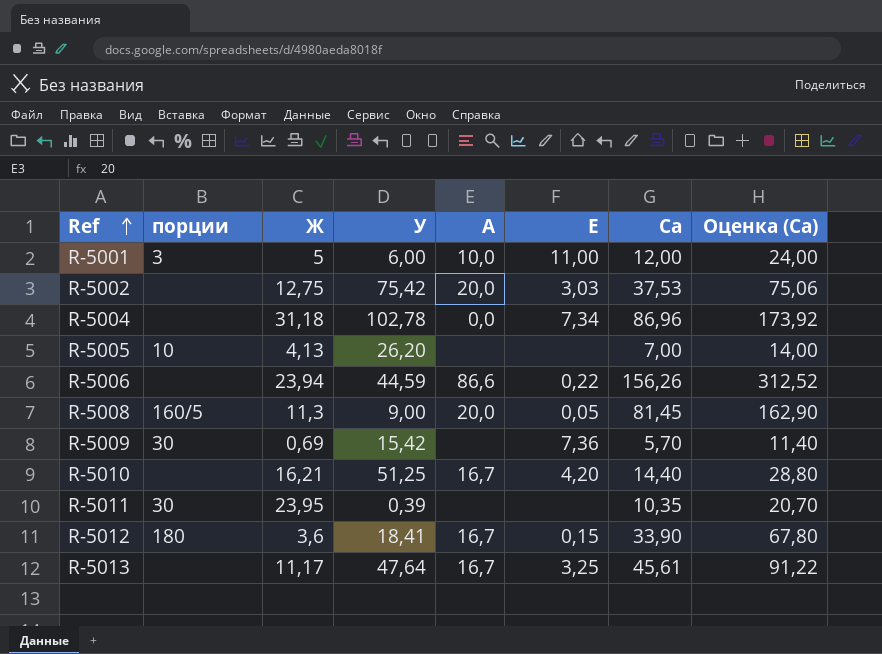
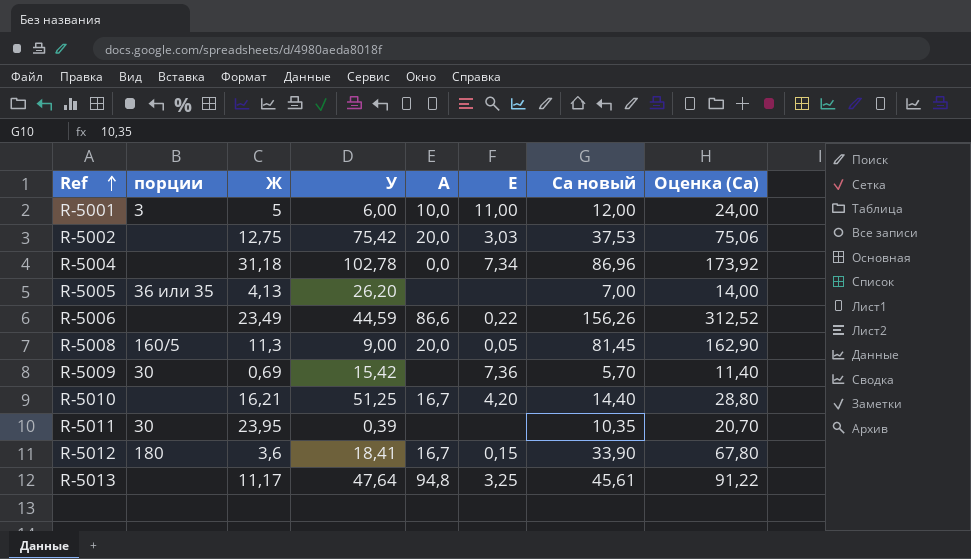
column name: Са -> Са новый
R-5005 | порции: 10 -> 36 или 35
R-5006 | Ж: 23,94 -> 23,49
R-5013 | А: 16,7 -> 94,8

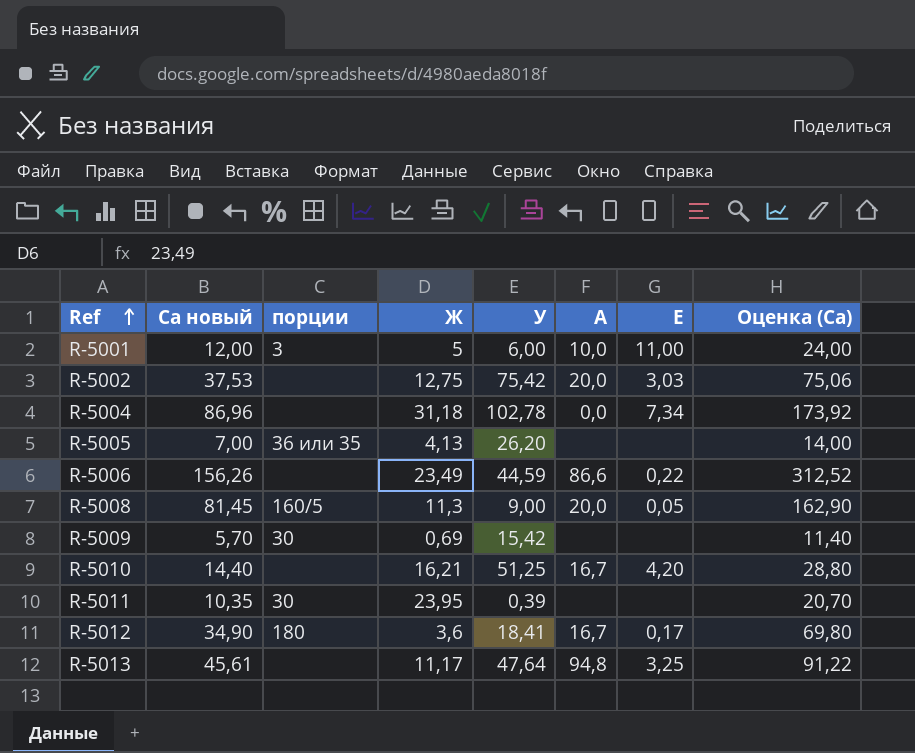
column Са новый | position: 7 -> 2
R-5009 | Е: 7,36 -> none
R-5012 | Са новый: 33,90 -> 34,90
R-5012 | Е: 0,15 -> 0,17
R-5012 | Оценка (Са): 67,80 -> 69,80

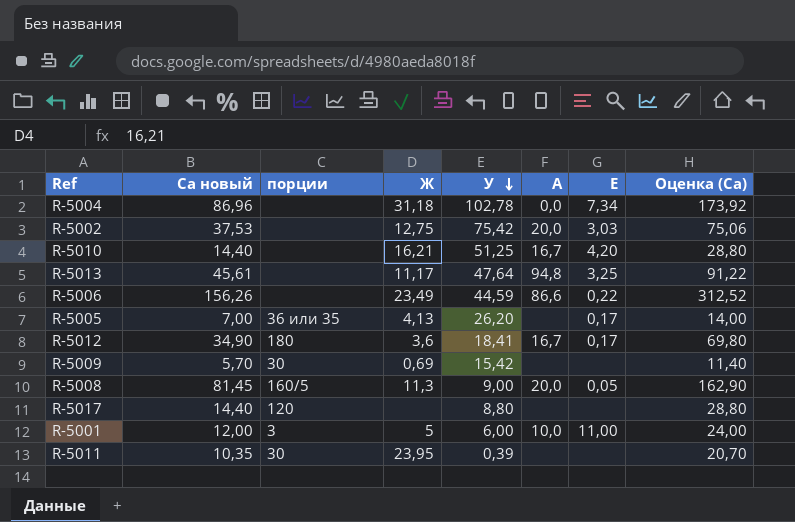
row order: Ref ascending -> У descending
R-5005 | Е: none -> 0,17
row R-5017: none -> 14,40 | 120 | none | 8,80 | none | none | 28,80

